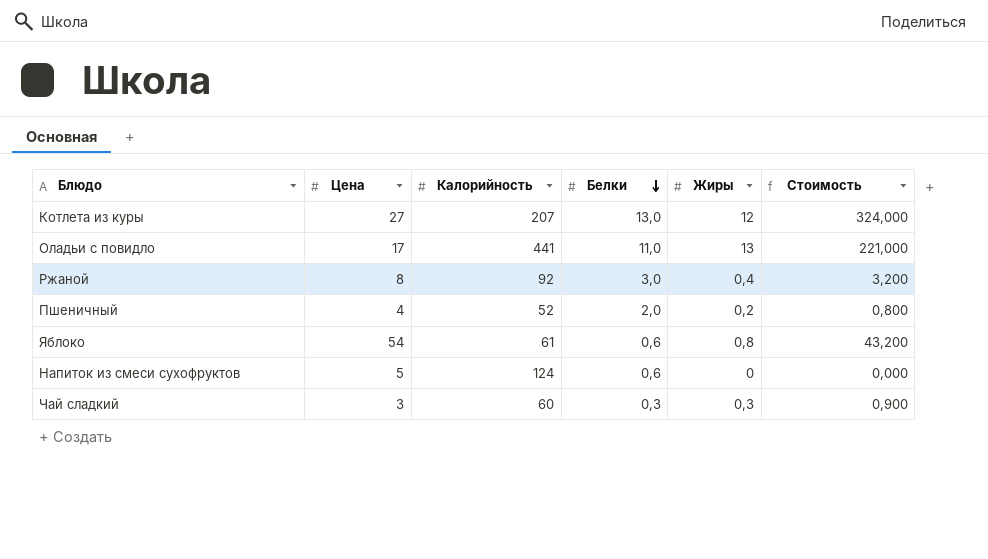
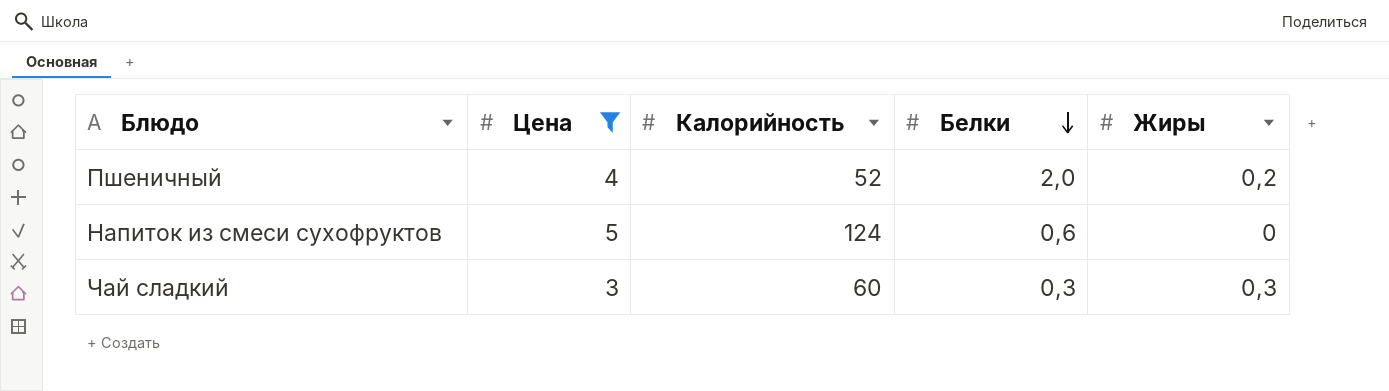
filter: none -> Цена <= 5
column Стоимость | formula: [Цена] * [Жиры] -> none

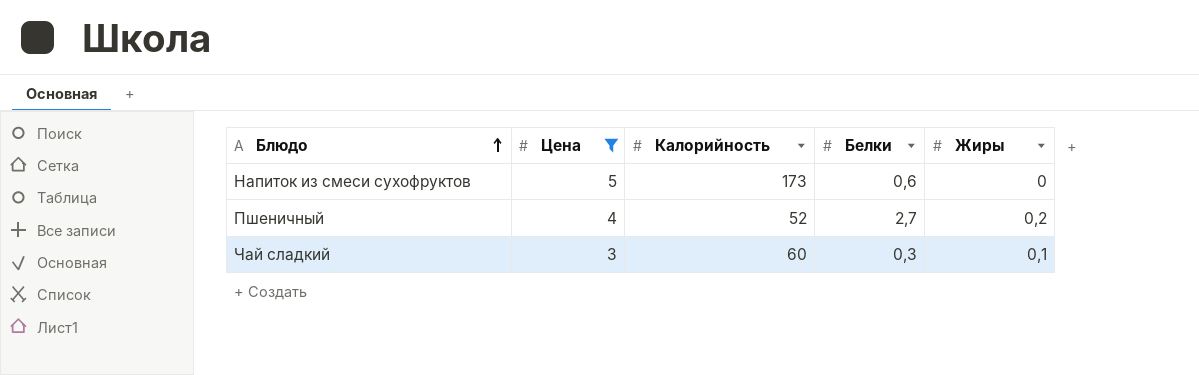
row order: Белки descending -> Блюдо ascending
Напиток из смеси сухофруктов | Калорийность: 124 -> 173
Пшеничный | Белки: 2,0 -> 2,7
Чай сладкий | Жиры: 0,3 -> 0,1

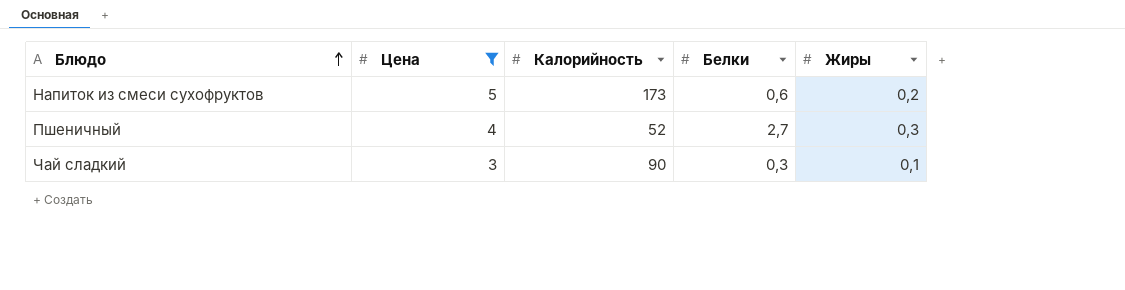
Напиток из смеси сухофруктов | Жиры: 0 -> 0,2
Пшеничный | Жиры: 0,2 -> 0,3
Чай сладкий | Калорийность: 60 -> 90

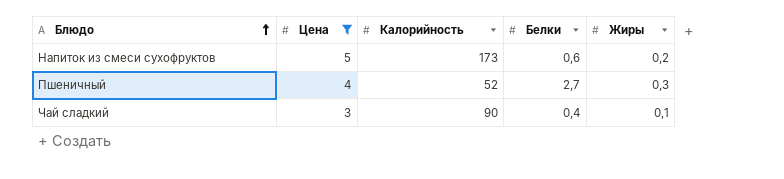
Чай сладкий | Белки: 0,3 -> 0,4

